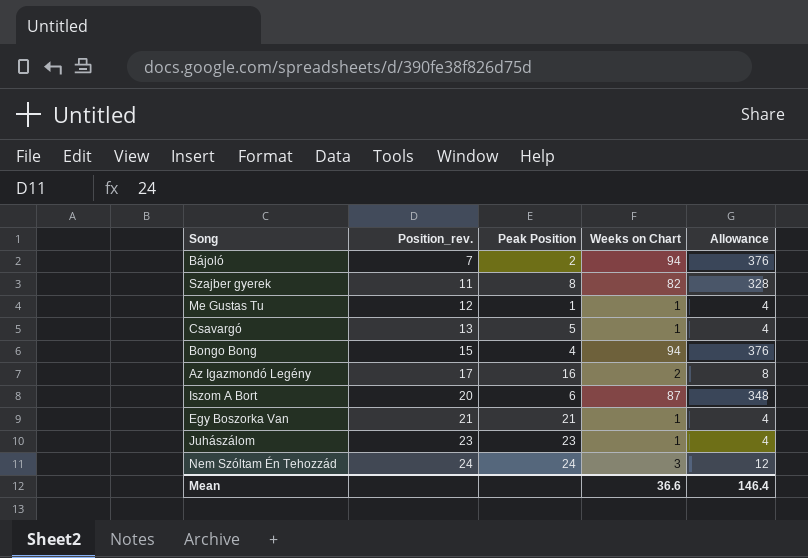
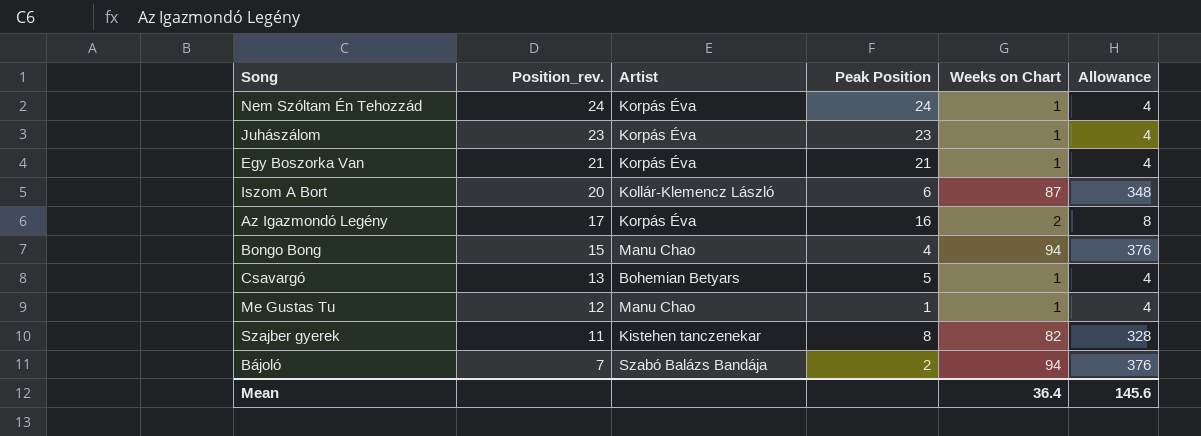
row order: Position_rev. ascending -> Position_rev. descending
column Artist | position: none -> 3
Nem Szóltam Én Tehozzád | Weeks on Chart: 3 -> 1
Nem Szóltam Én Tehozzád | Allowance: 12 -> 4
Mean | Weeks on Chart: 36.6 -> 36.4
Mean | Allowance: 146.4 -> 145.6

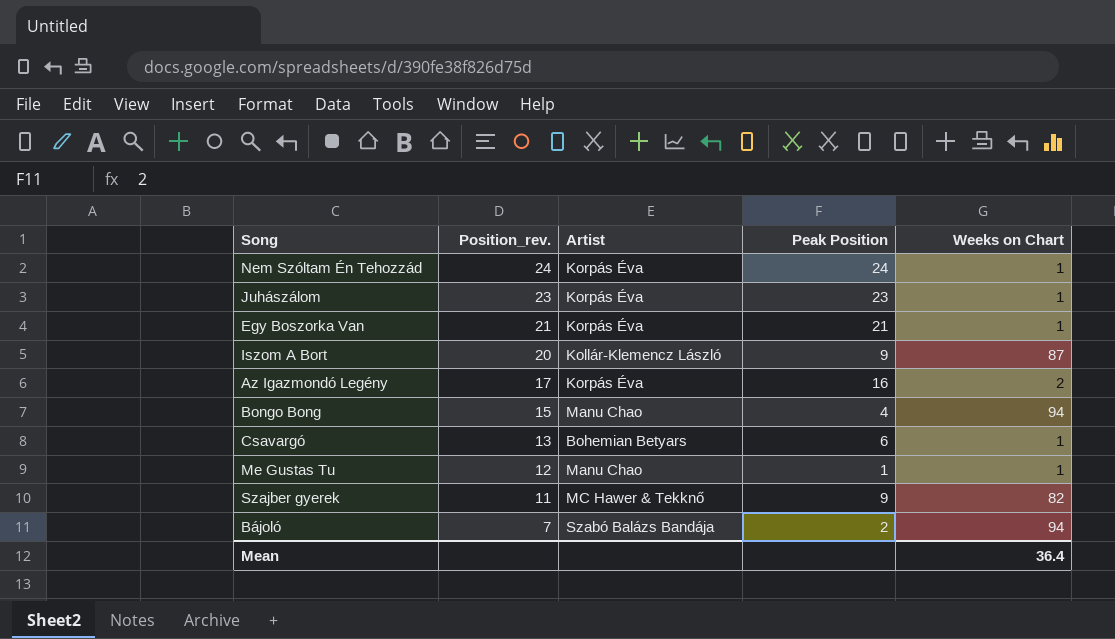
column Allowance | formula: [Weeks on Chart] * 4 -> none
Iszom A Bort | Peak Position: 6 -> 9
Csavargó | Peak Position: 5 -> 6
Szajber gyerek | Artist: Kistehen tanczenekar -> MC Hawer & Tekknő
Szajber gyerek | Peak Position: 8 -> 9

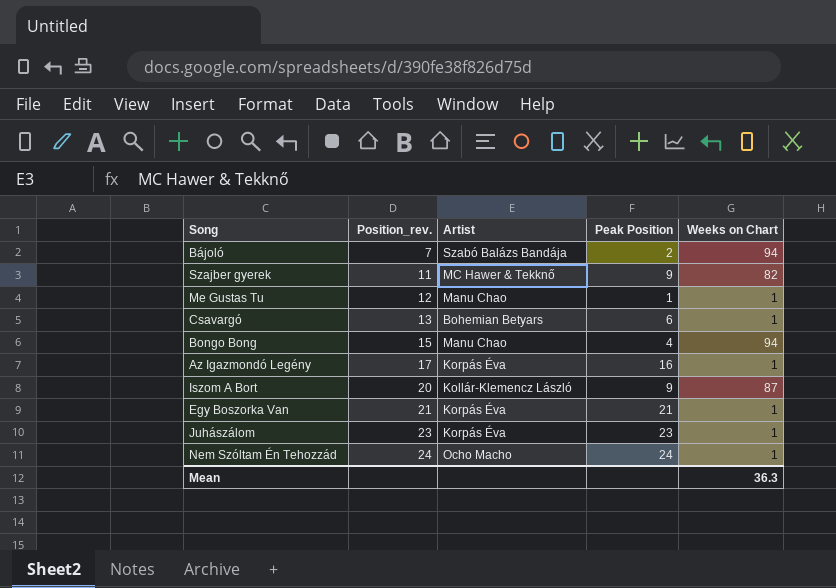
row order: Position_rev. descending -> Position_rev. ascending
Az Igazmondó Legény | Weeks on Chart: 2 -> 1
Nem Szóltam Én Tehozzád | Artist: Korpás Éva -> Ocho Macho
Mean | Weeks on Chart: 36.4 -> 36.3

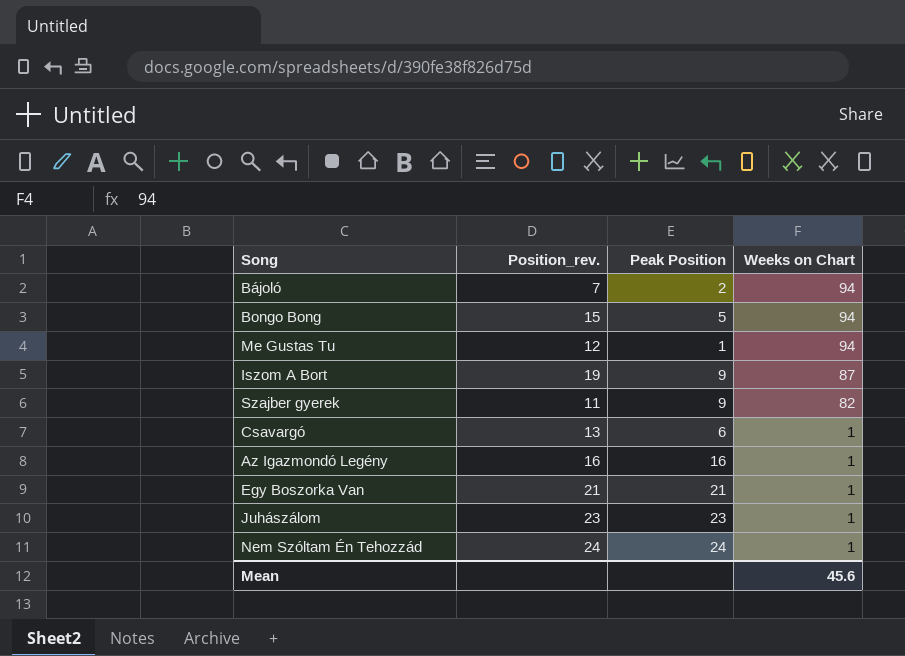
row order: Position_rev. ascending -> Weeks on Chart descending
column Artist | position: 3 -> none
Bongo Bong | Peak Position: 4 -> 5
Me Gustas Tu | Weeks on Chart: 1 -> 94
Iszom A Bort | Position_rev.: 20 -> 19
Az Igazmondó Legény | Position_rev.: 17 -> 16
Mean | Weeks on Chart: 36.3 -> 45.6

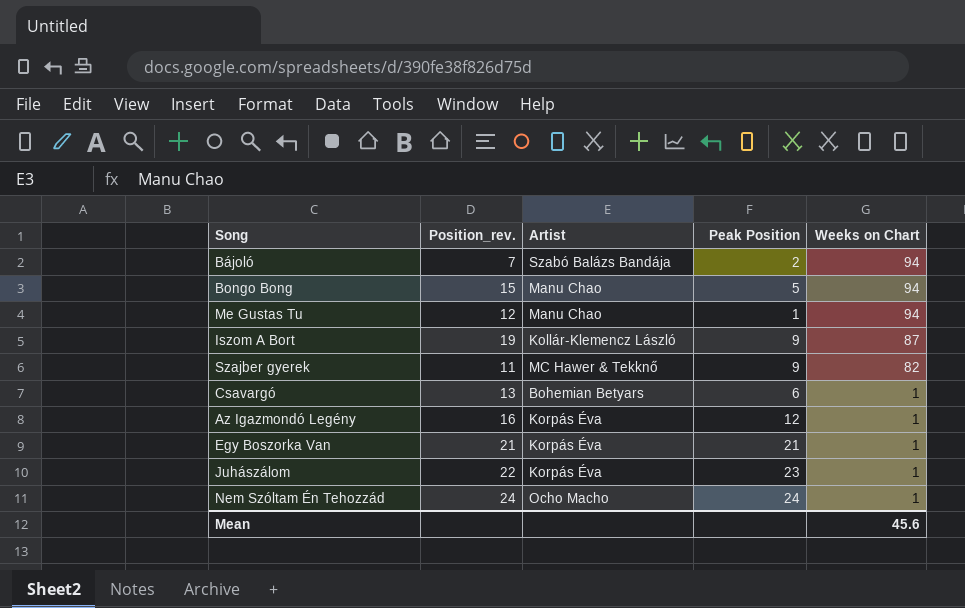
column Artist | position: none -> 3
Az Igazmondó Legény | Peak Position: 16 -> 12
Juhászálom | Position_rev.: 23 -> 22

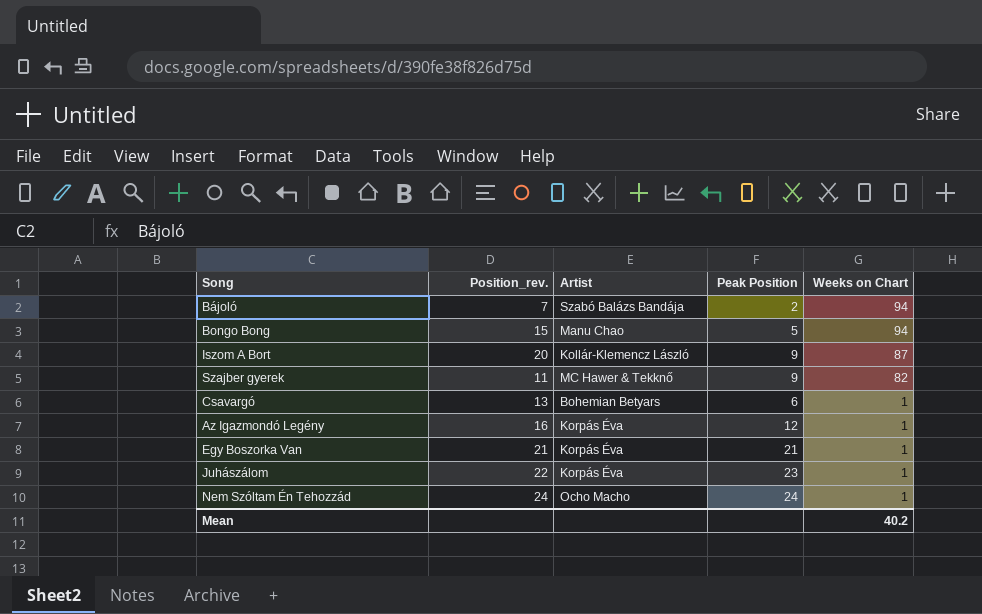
row Me Gustas Tu: 12 | Manu Chao | 1 | 94 -> none
Iszom A Bort | Position_rev.: 19 -> 20
Mean | Weeks on Chart: 45.6 -> 40.2

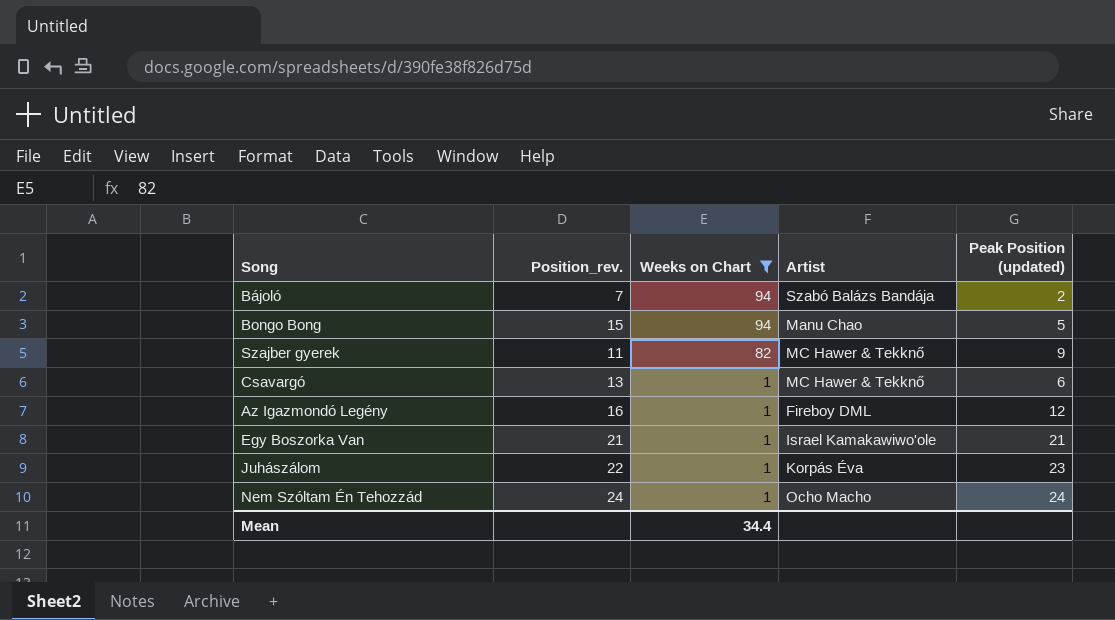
filter: none -> Weeks on Chart != 87
column Weeks on Chart | position: 5 -> 3
column name: Peak Position -> Peak Position (updated)
Csavargó | Artist: Bohemian Betyars -> MC Hawer & Tekknő
Az Igazmondó Legény | Artist: Korpás Éva -> Fireboy DML
Egy Boszorka Van | Artist: Korpás Éva -> Israel Kamakawiwo'ole
Mean | Weeks on Chart: 40.2 -> 34.4

